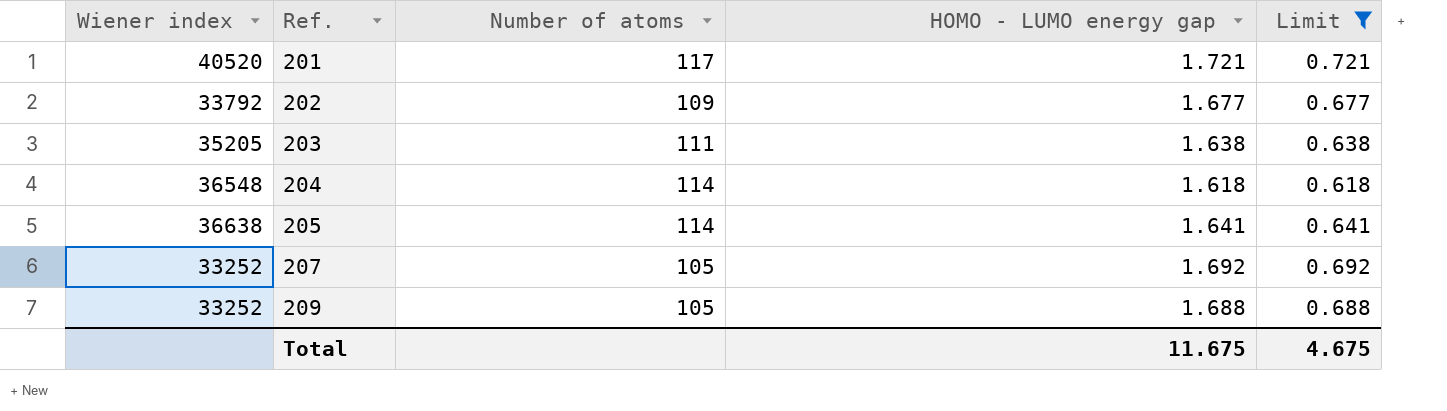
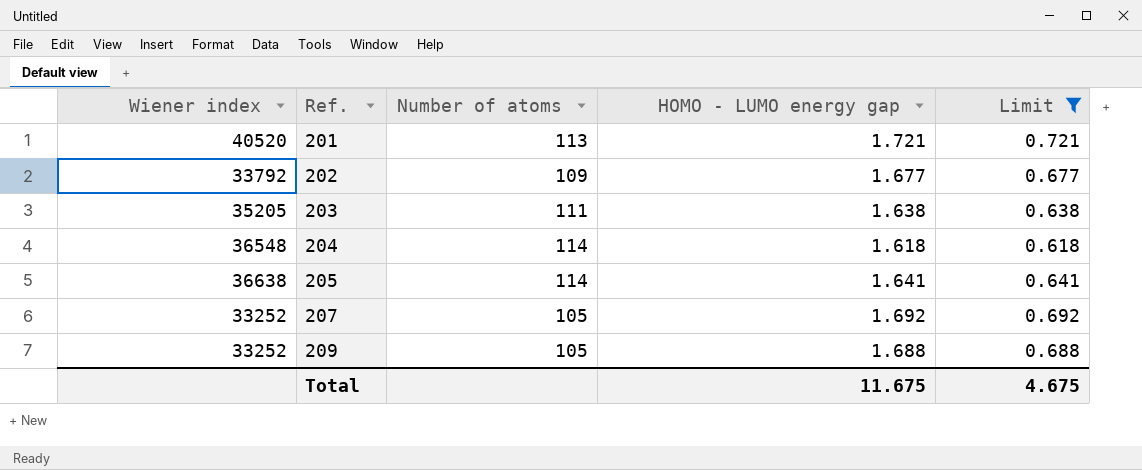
201 | Number of atoms: 117 -> 113

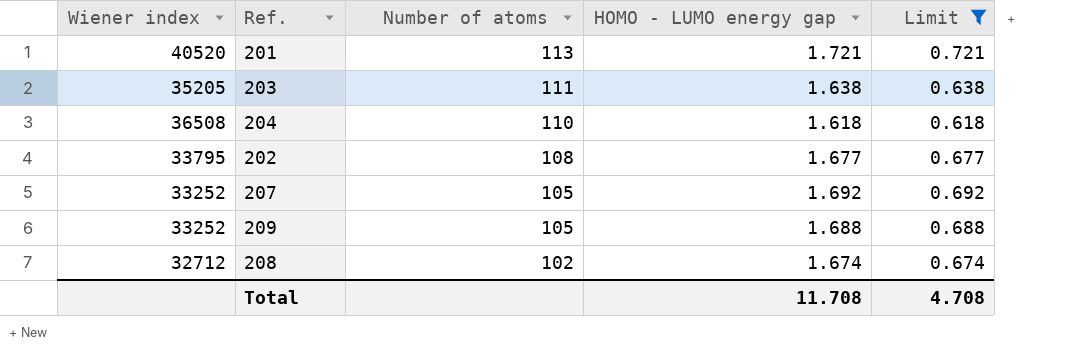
row order: Ref. ascending -> Number of atoms descending
row 205: 36638 | 114 | 1.641 | 0.641 -> none
204 | Wiener index: 36548 -> 36508
204 | Number of atoms: 114 -> 110
202 | Wiener index: 33792 -> 33795
202 | Number of atoms: 109 -> 108
row 208: none -> 32712 | 102 | 1.674 | 0.674
Total | HOMO - LUMO energy gap: 11.675 -> 11.708
Total | Limit: 4.675 -> 4.708

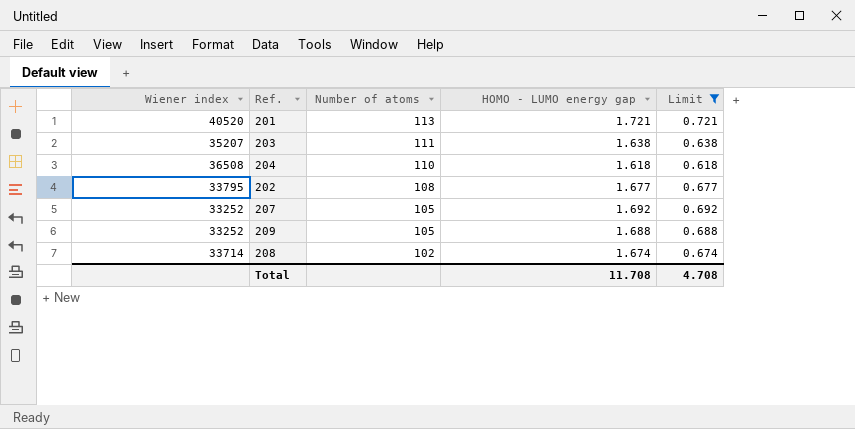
203 | Wiener index: 35205 -> 35207
208 | Wiener index: 32712 -> 33714

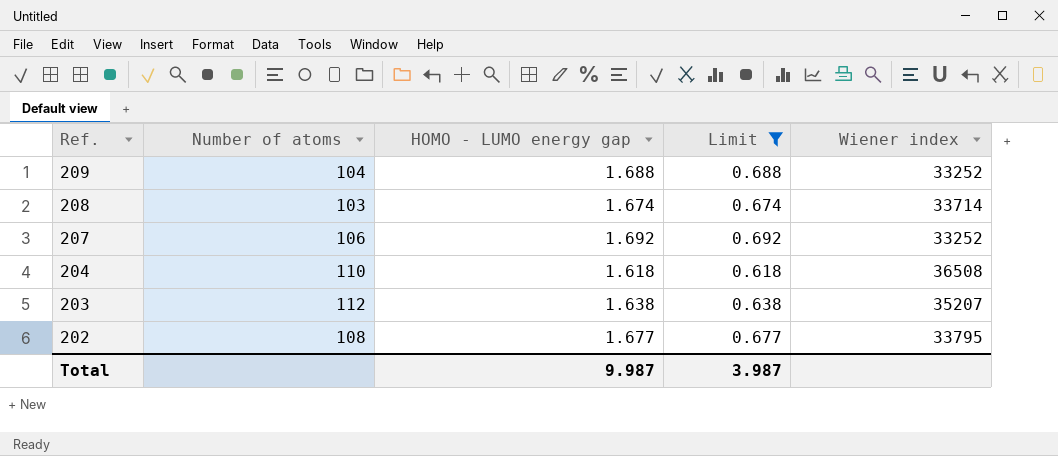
row order: Number of atoms descending -> Ref. descending
column Wiener index | position: 1 -> 5
row 201: 40520 | 113 | 1.721 | 0.721 -> none
209 | Number of atoms: 105 -> 104
208 | Number of atoms: 102 -> 103
207 | Number of atoms: 105 -> 106
203 | Number of atoms: 111 -> 112
Total | HOMO - LUMO energy gap: 11.708 -> 9.987
Total | Limit: 4.708 -> 3.987

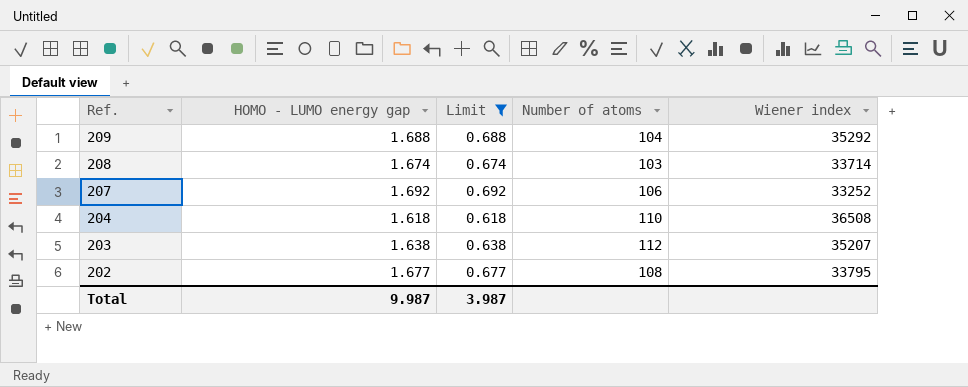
column Number of atoms | position: 2 -> 4
209 | Wiener index: 33252 -> 35292

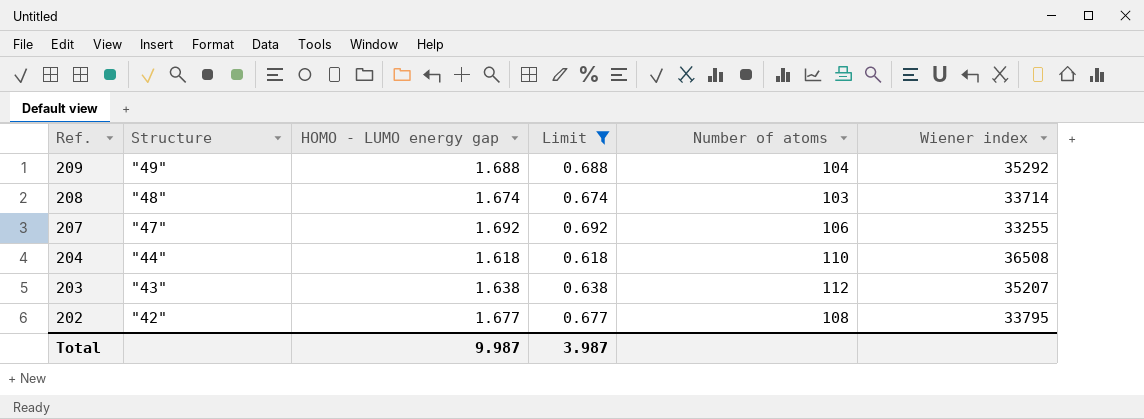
column Structure | position: none -> 2
207 | Wiener index: 33252 -> 33255

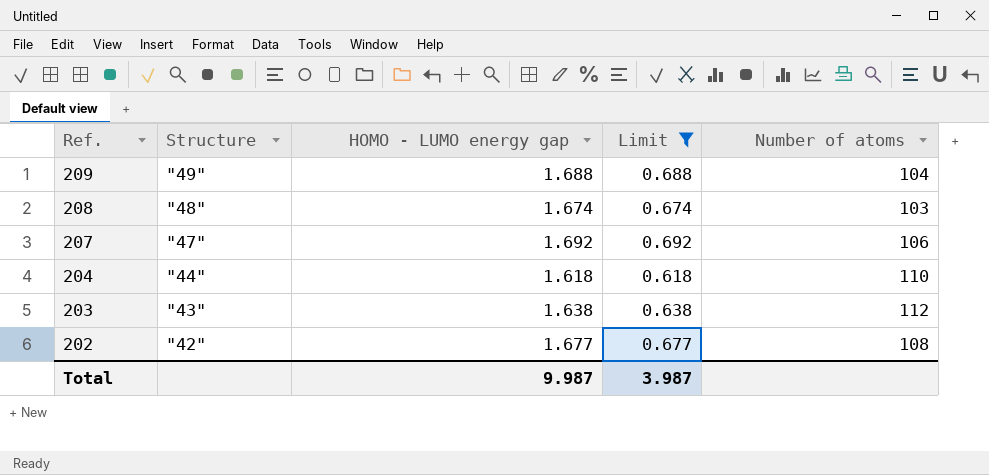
column Wiener index | position: 6 -> none

